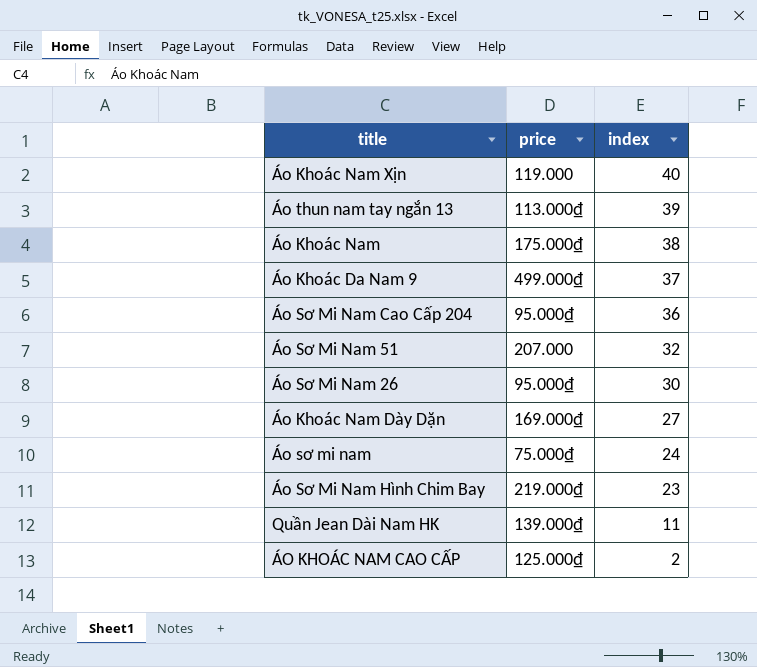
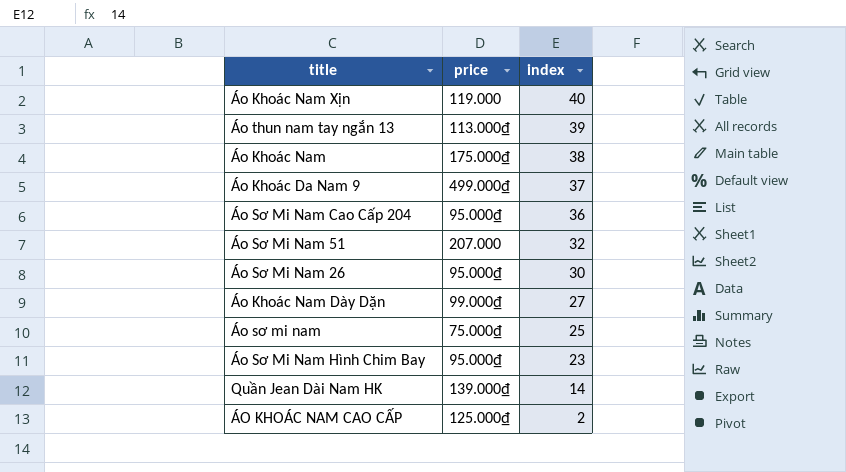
Áo Khoác Nam Dày Dặn | price: 169.000₫ -> 99.000₫
Áo sơ mi nam | index: 24 -> 25
Áo Sơ Mi Nam Hình Chim Bay | price: 219.000₫ -> 95.000₫
Quần Jean Dài Nam HK | index: 11 -> 14

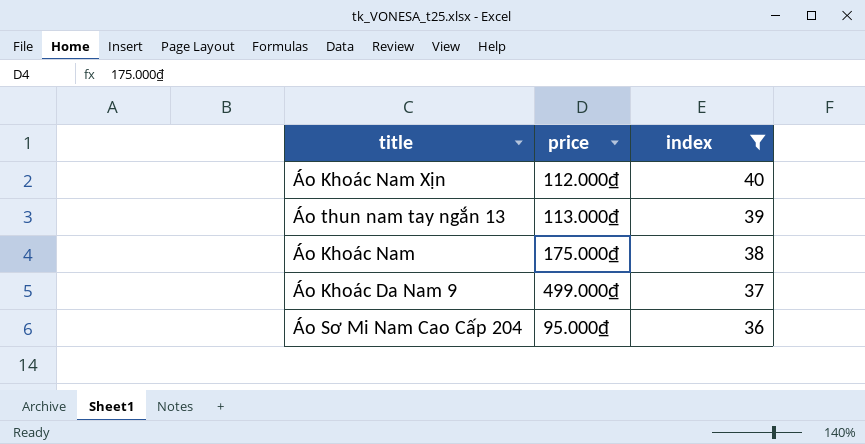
filter: none -> index >= 36
Áo Khoác Nam Xịn | price: 119.000 -> 112.000₫

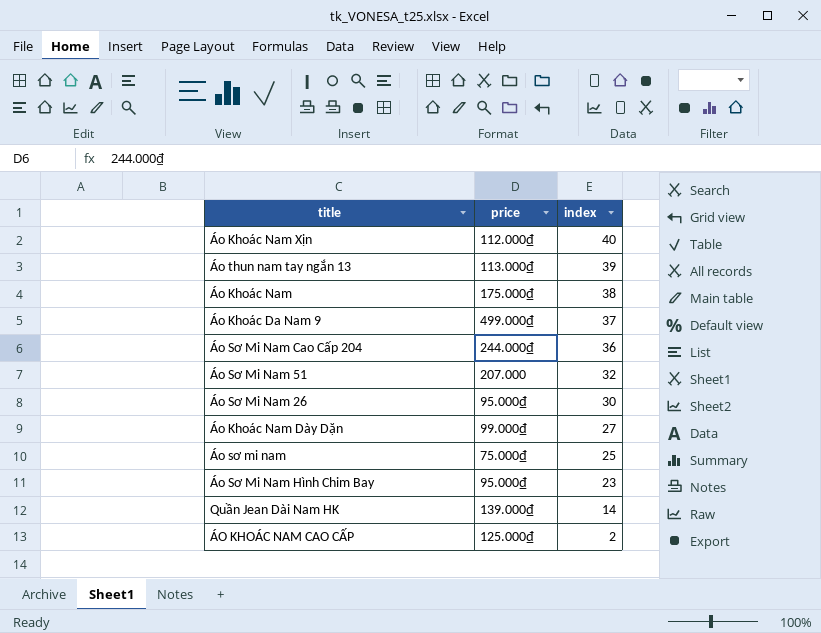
filter: index >= 36 -> none
Áo Sơ Mi Nam Cao Cấp 204 | price: 95.000₫ -> 244.000₫

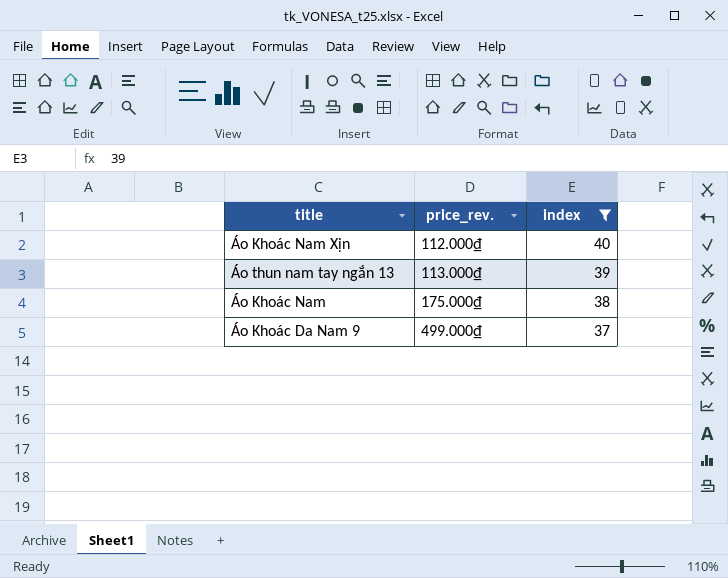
filter: none -> index >= 37
column name: price -> price_rev.

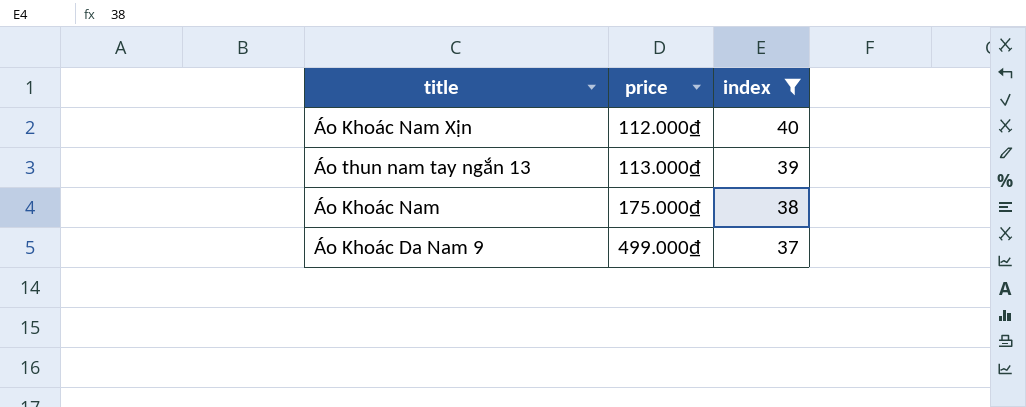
column name: price_rev. -> price

